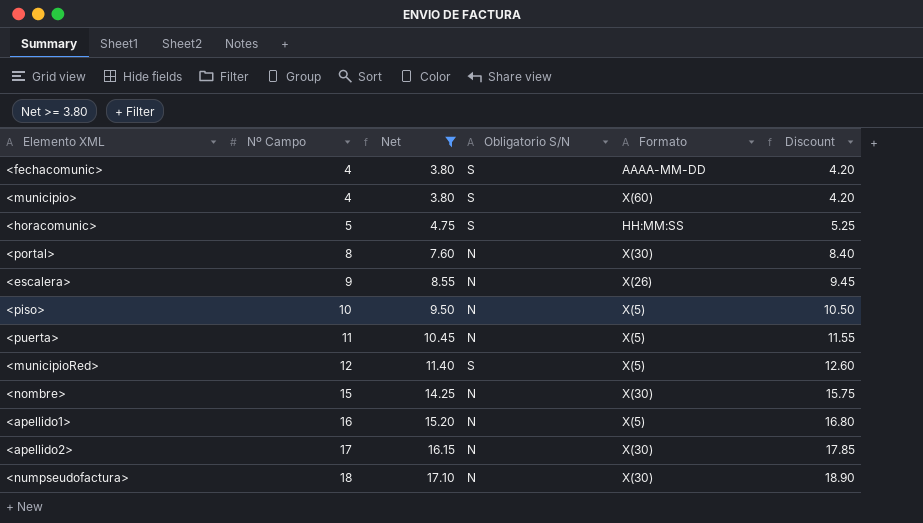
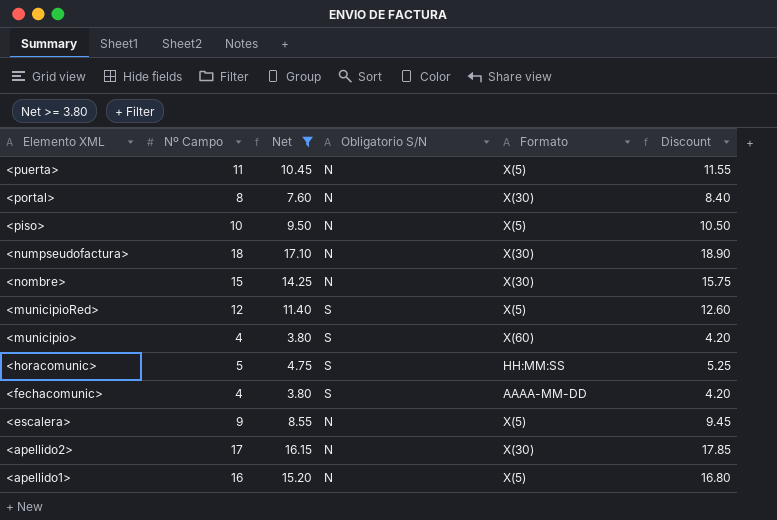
row order: Nº Campo ascending -> Elemento XML descending
<escalera> | Formato: X(26) -> X(5)

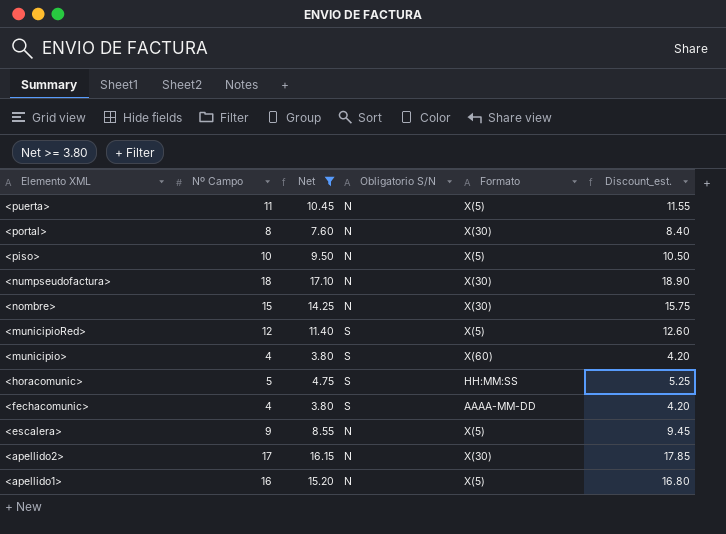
column name: Discount -> Discount_est.

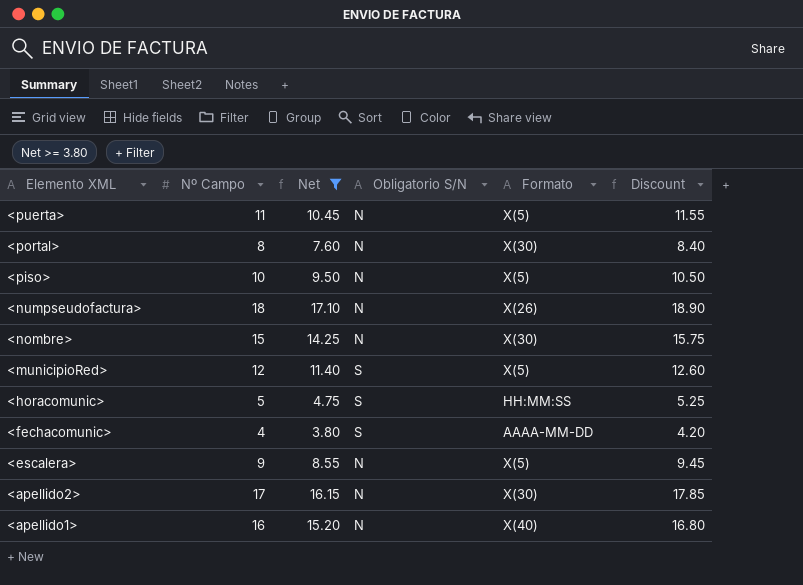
column name: Discount_est. -> Discount
row <municipio>: 4 | 3.80 | S | X(60) | 4.20 -> none
<numpseudofactura> | Formato: X(30) -> X(26)
<apellido1> | Formato: X(5) -> X(40)

